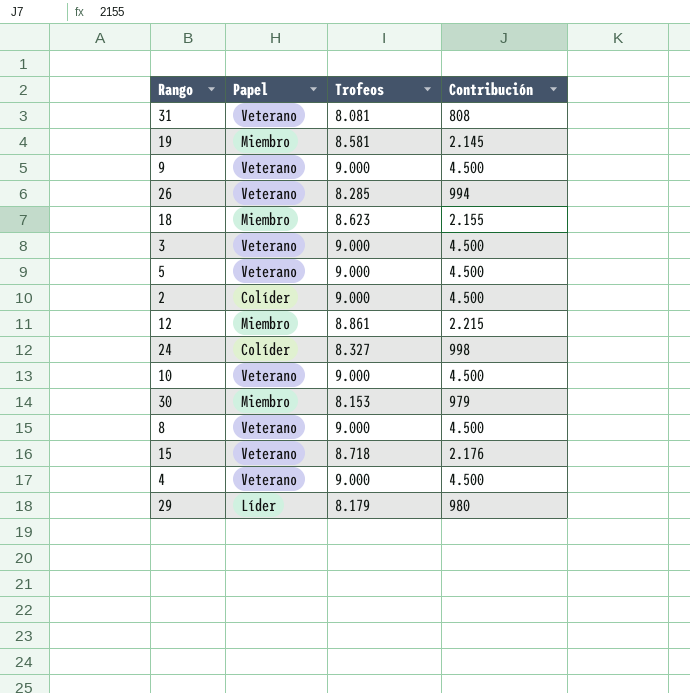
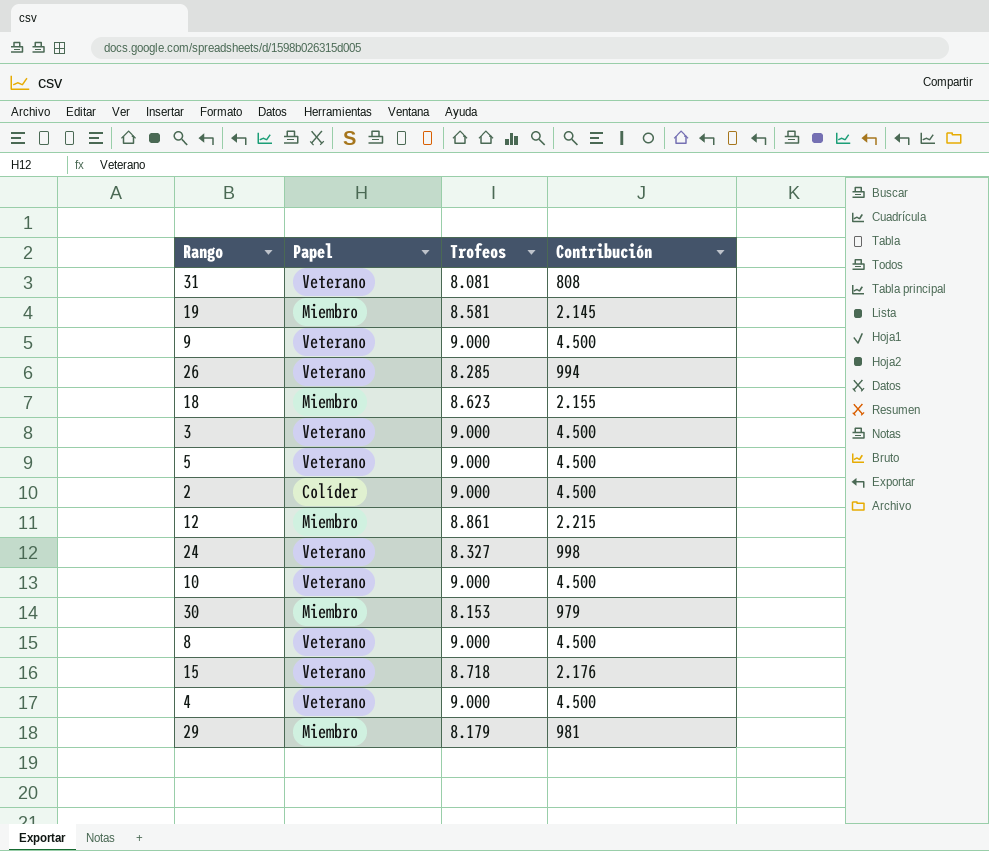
24 | Papel: Colíder -> Veterano
29 | Papel: Líder -> Miembro
29 | Contribución: 980 -> 981

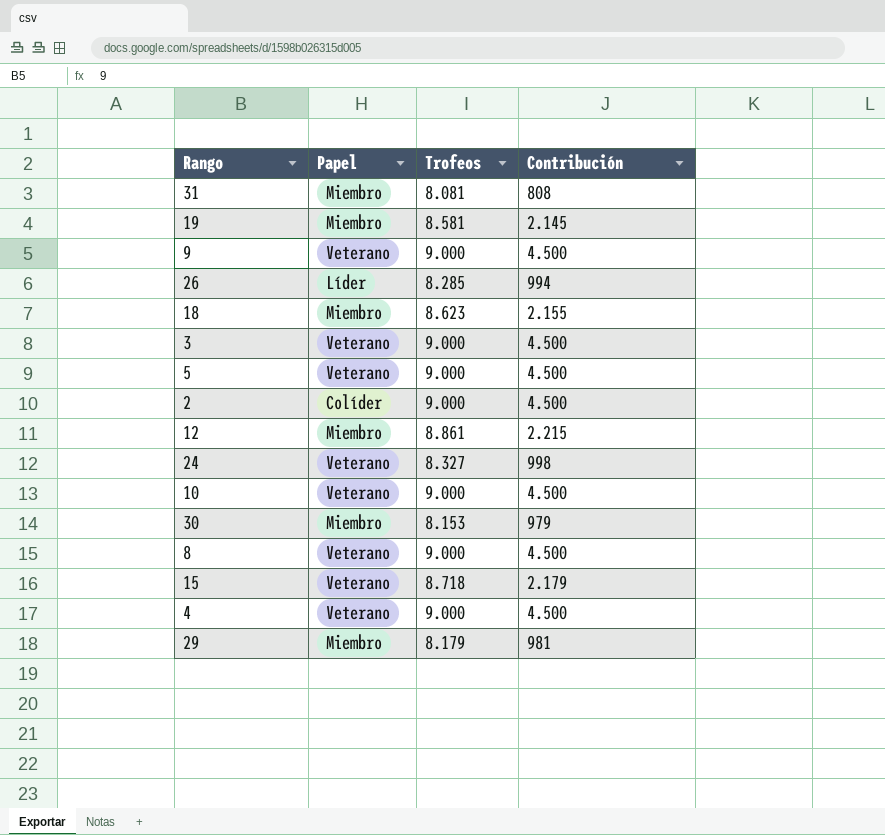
31 | Papel: Veterano -> Miembro
26 | Papel: Veterano -> Líder
15 | Contribución: 2.176 -> 2.179

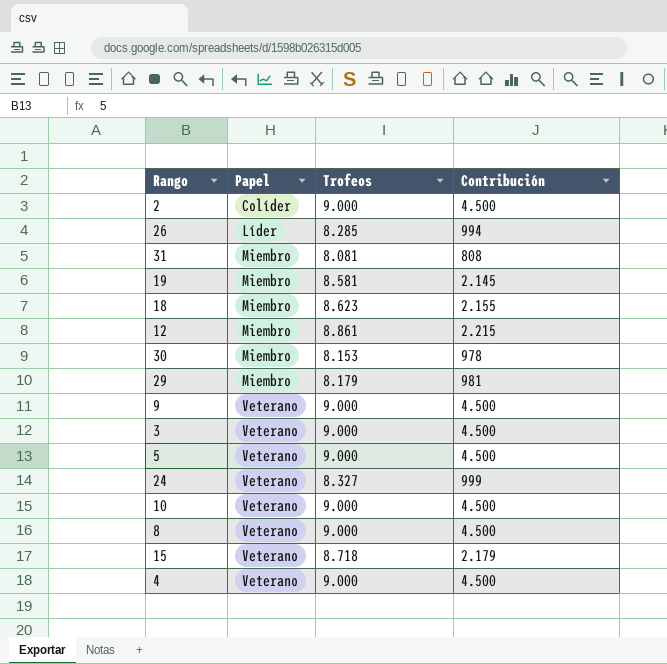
row order: none -> Papel ascending
30 | Contribución: 979 -> 978
24 | Contribución: 998 -> 999

